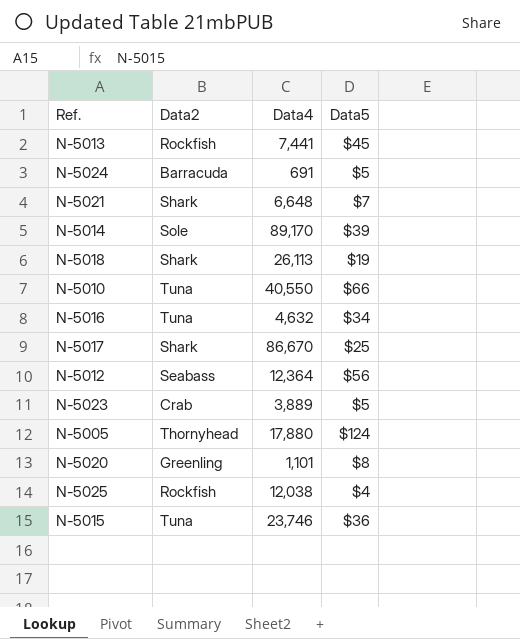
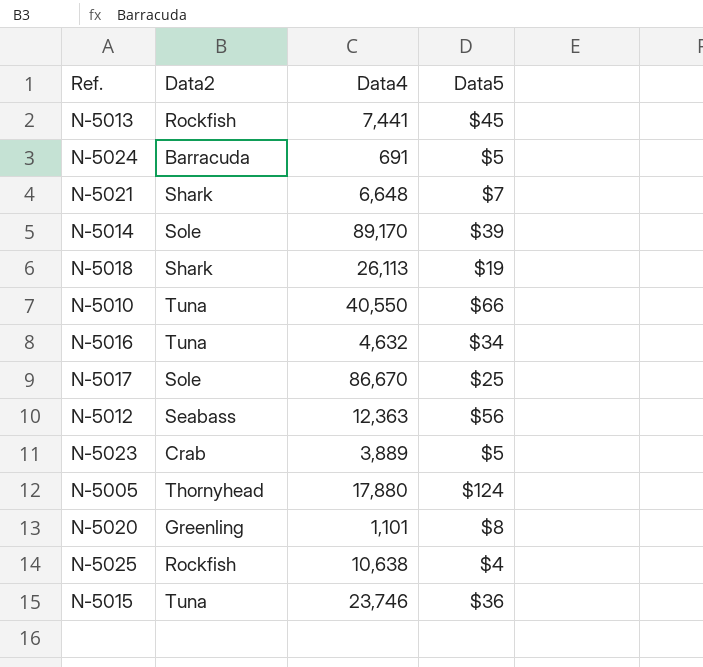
N-5017 | Data2: Shark -> Sole
N-5012 | Data4: 12,364 -> 12,363
N-5025 | Data4: 12,038 -> 10,638

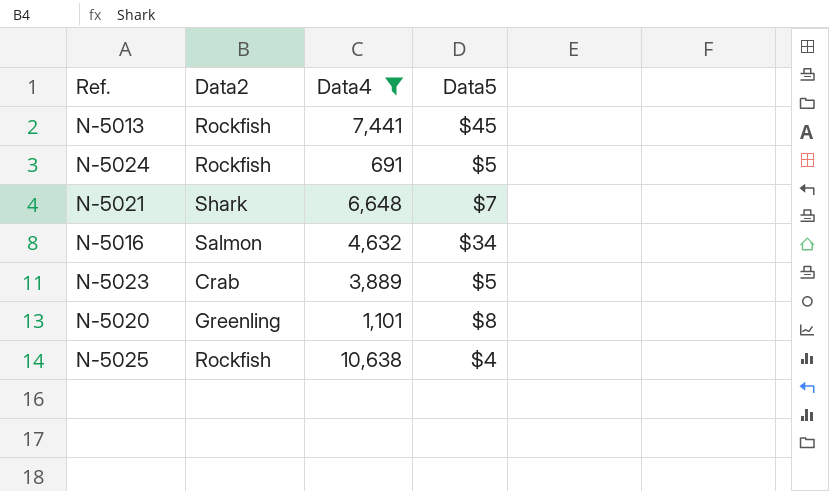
filter: none -> Data4 <= 10,638
N-5024 | Data2: Barracuda -> Rockfish
N-5016 | Data2: Tuna -> Salmon

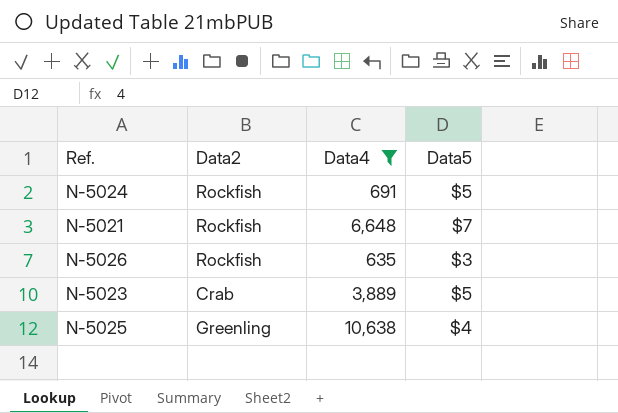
row N-5013: Rockfish | 7,441 | $45 -> none
row N-5016: Salmon | 4,632 | $34 -> none
row N-5020: Greenling | 1,101 | $8 -> none
N-5021 | Data2: Shark -> Rockfish
row N-5026: none -> Rockfish | 635 | $3
N-5025 | Data2: Rockfish -> Greenling

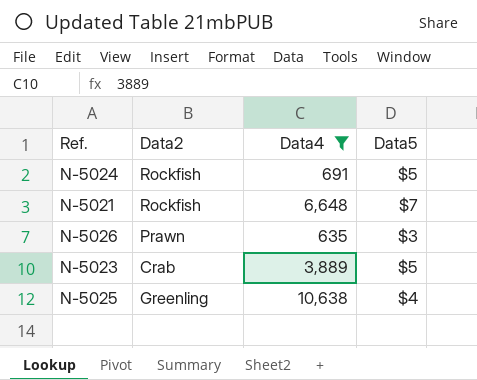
N-5026 | Data2: Rockfish -> Prawn

